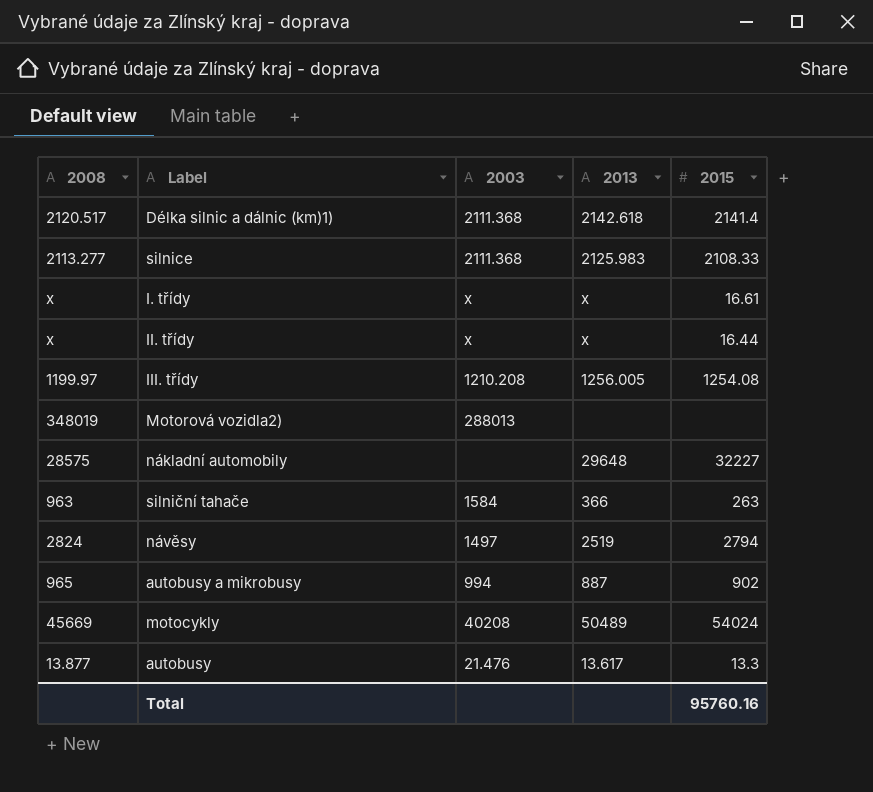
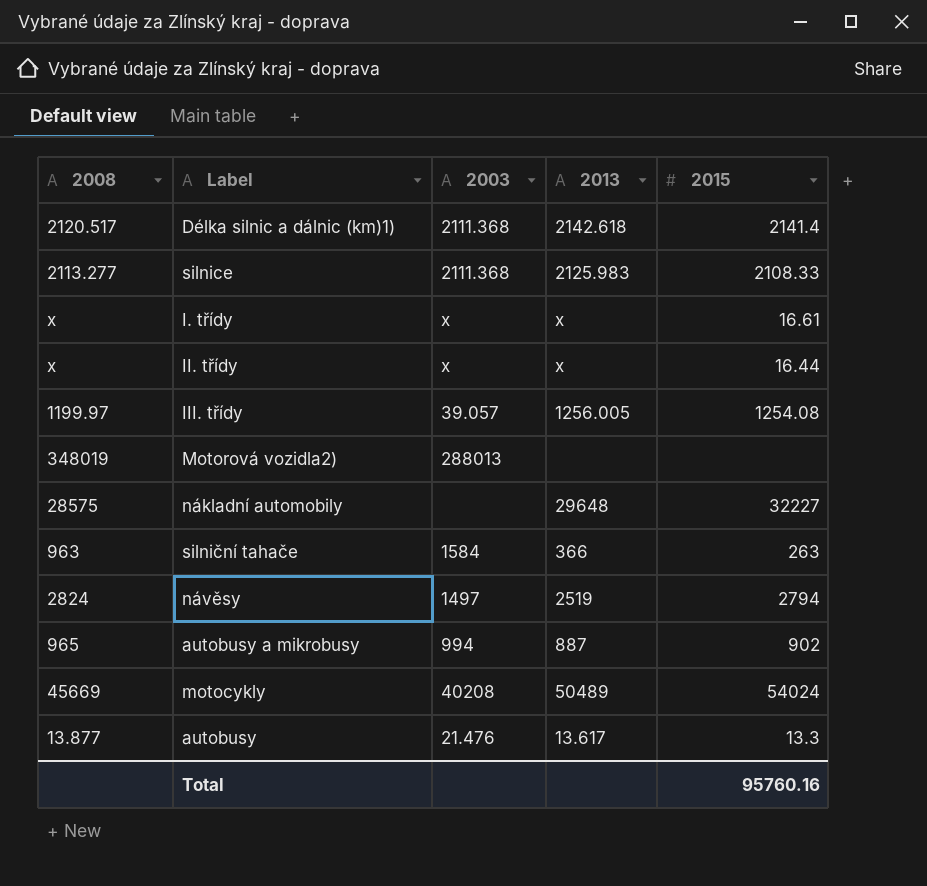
III. třídy | 2003: 1210.208 -> 39.057

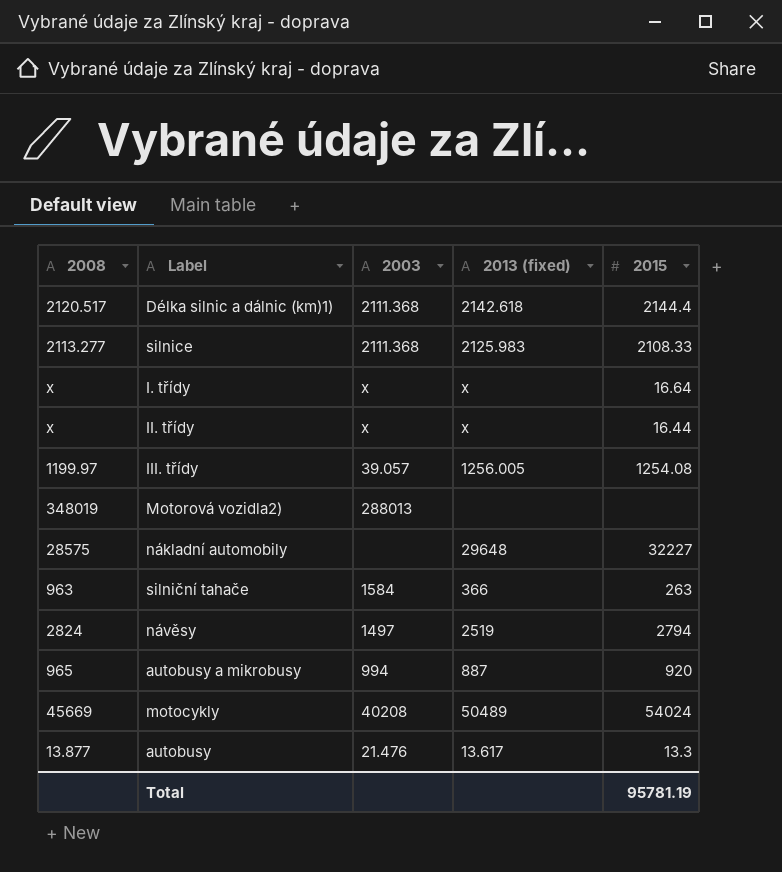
column name: 2013 -> 2013 (fixed)
Délka silnic a dálnic (km)1) | 2015: 2141.4 -> 2144.4
I. třídy | 2015: 16.61 -> 16.64
autobusy a mikrobusy | 2015: 902 -> 920
Total | 2015: 95760.16 -> 95781.19

